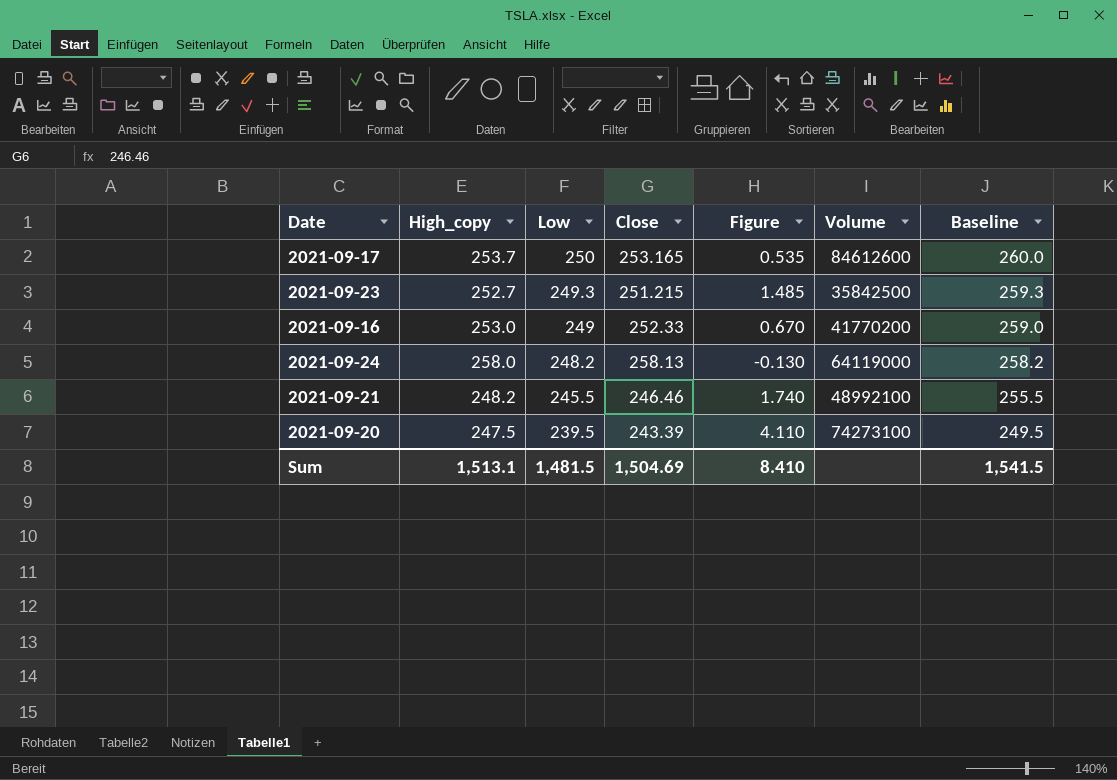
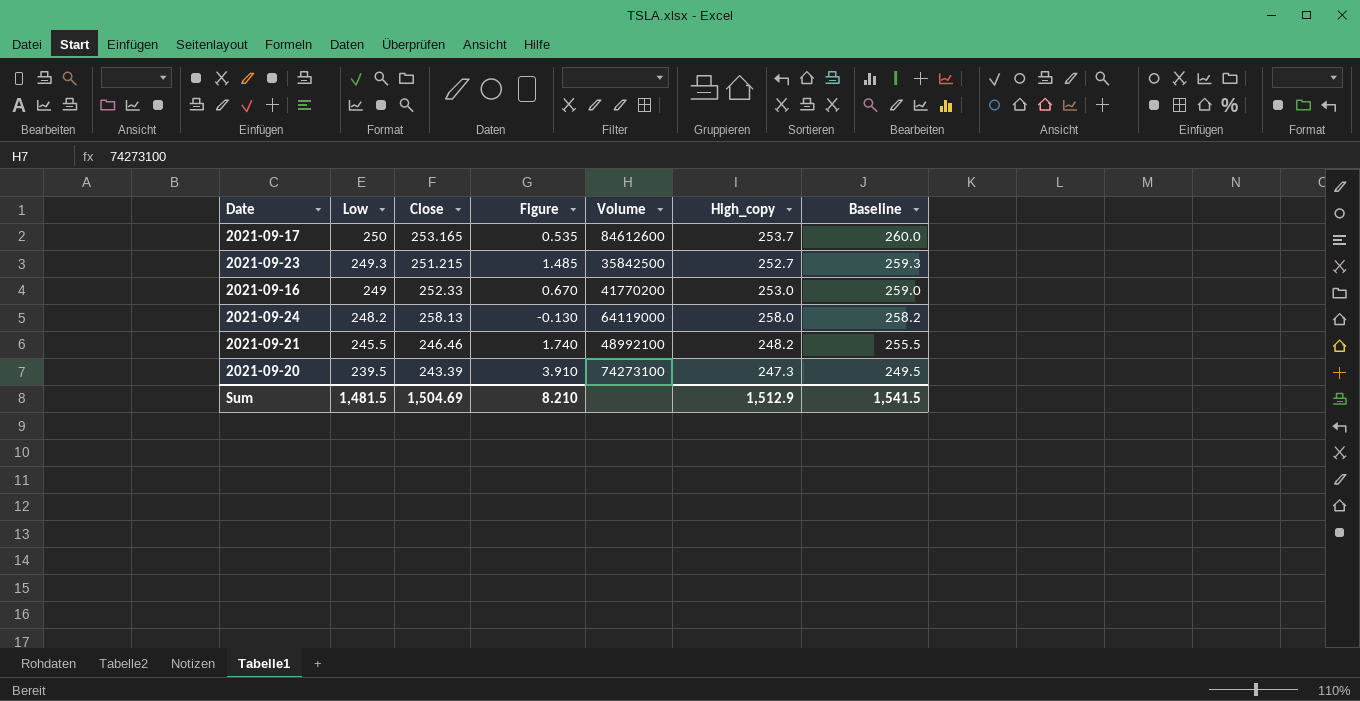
column High_copy | position: 2 -> 6
2021-09-20 | Figure: 4.110 -> 3.910
2021-09-20 | High_copy: 247.5 -> 247.3
Sum | Figure: 8.410 -> 8.210
Sum | High_copy: 1,513.1 -> 1,512.9

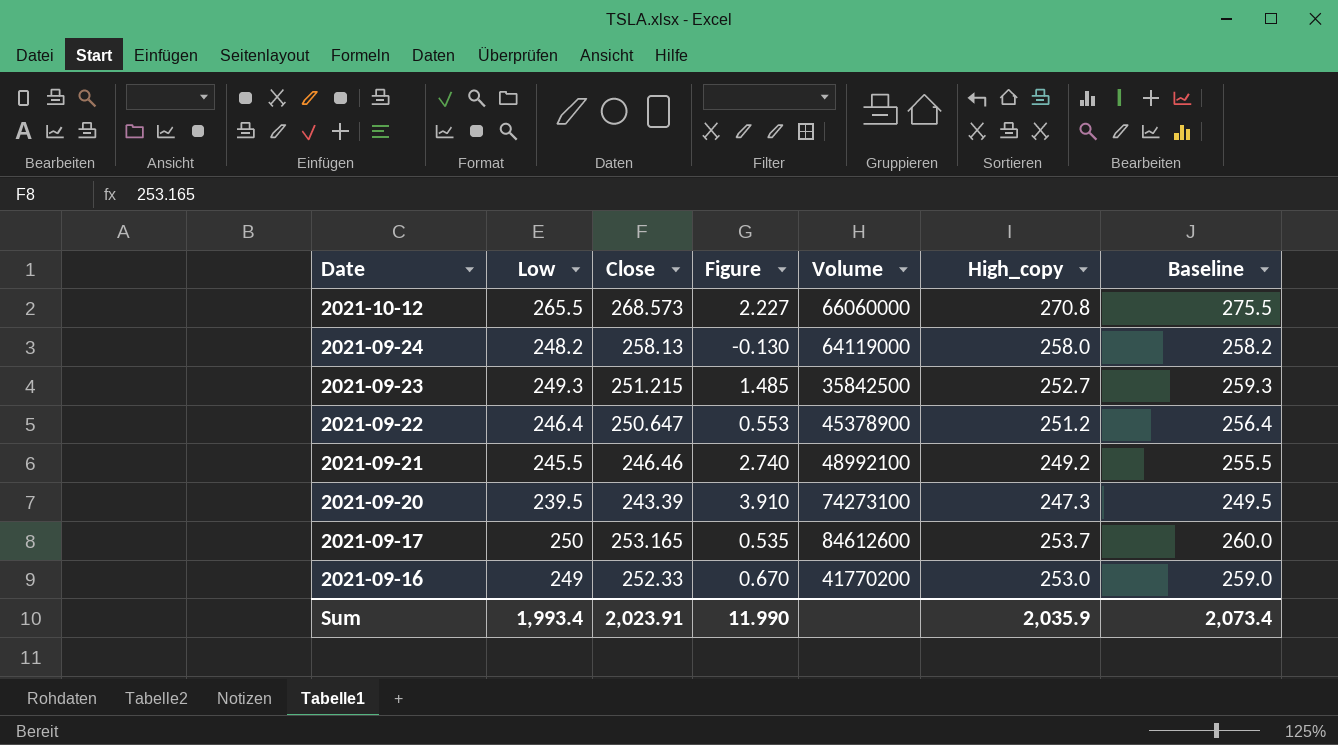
row order: Low descending -> Date descending
row 2021-10-12: none -> 265.5 | 268.573 | 2.227 | 66060000 | 270.8 | 275.5
row 2021-09-22: none -> 246.4 | 250.647 | 0.553 | 45378900 | 251.2 | 256.4
2021-09-21 | Figure: 1.740 -> 2.740
2021-09-21 | High_copy: 248.2 -> 249.2
Sum | Low: 1,481.5 -> 1,993.4
Sum | Close: 1,504.69 -> 2,023.91
Sum | Figure: 8.210 -> 11.990
Sum | High_copy: 1,512.9 -> 2,035.9
Sum | Baseline: 1,541.5 -> 2,073.4

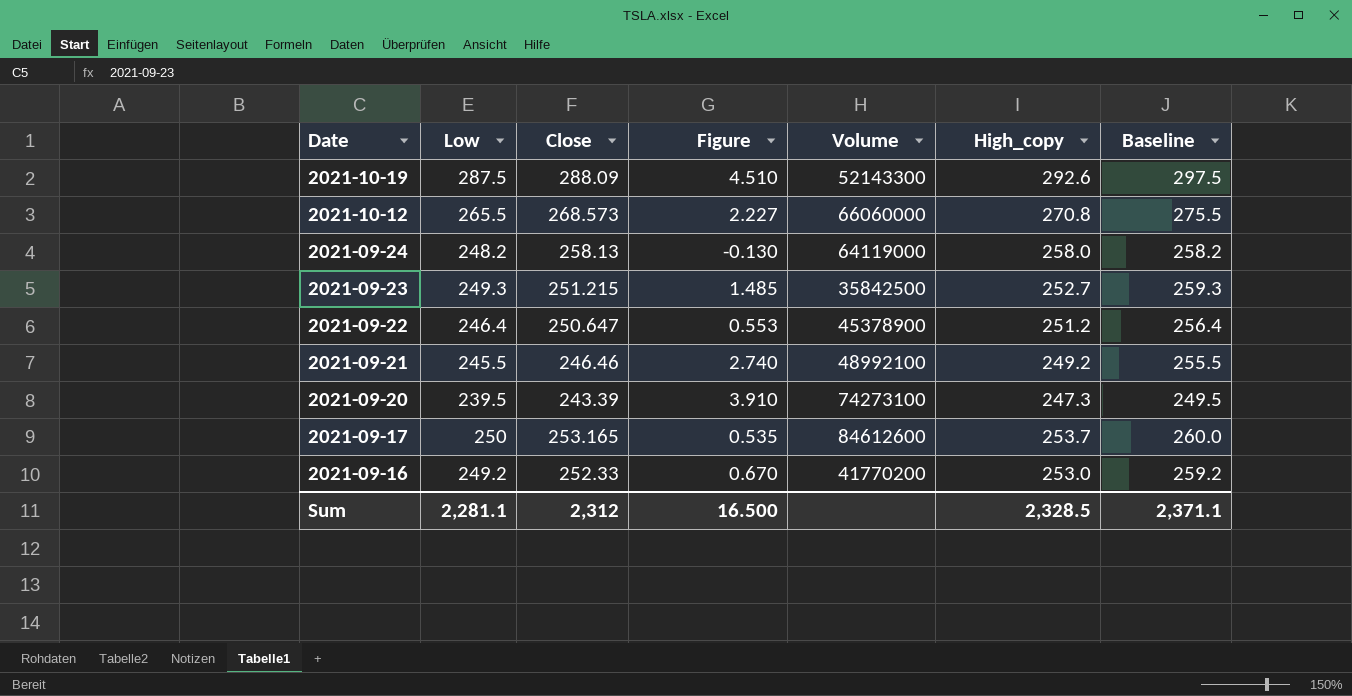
row 2021-10-19: none -> 287.5 | 288.09 | 4.510 | 52143300 | 292.6 | 297.5
2021-09-16 | Low: 249 -> 249.2
2021-09-16 | Baseline: 259.0 -> 259.2
Sum | Low: 1,993.4 -> 2,281.1
Sum | Close: 2,023.91 -> 2,312
Sum | Figure: 11.990 -> 16.500
Sum | High_copy: 2,035.9 -> 2,328.5
Sum | Baseline: 2,073.4 -> 2,371.1

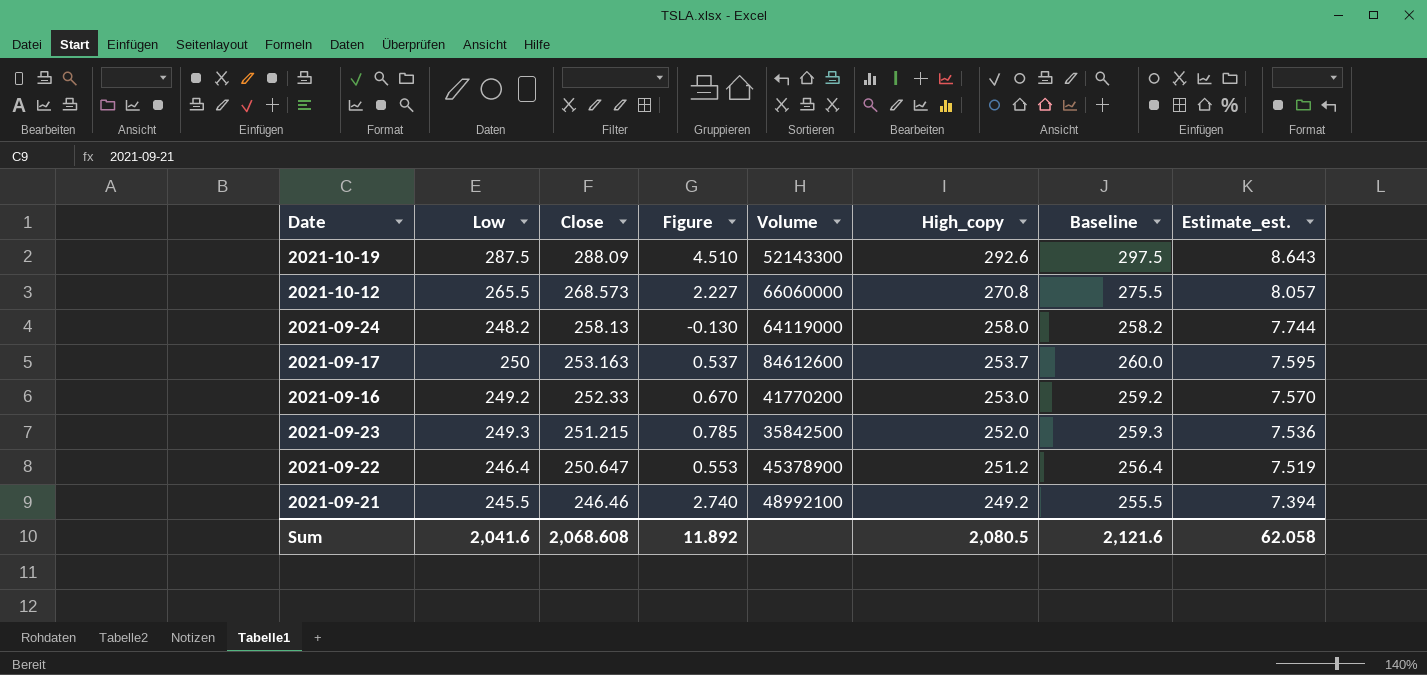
row order: Date descending -> Close descending
column Estimate_est. | formula: none -> [Close] * 0.03
row 2021-09-20: 239.5 | 243.39 | 3.910 | 74273100 | 247.3 | 249.5 -> none
2021-09-17 | Close: 253.165 -> 253.163
2021-09-17 | Figure: 0.535 -> 0.537
2021-09-23 | Figure: 1.485 -> 0.785
2021-09-23 | High_copy: 252.7 -> 252.0
Sum | Low: 2,281.1 -> 2,041.6
Sum | Close: 2,312 -> 2,068.608
Sum | Figure: 16.500 -> 11.892
Sum | High_copy: 2,328.5 -> 2,080.5
Sum | Baseline: 2,371.1 -> 2,121.6

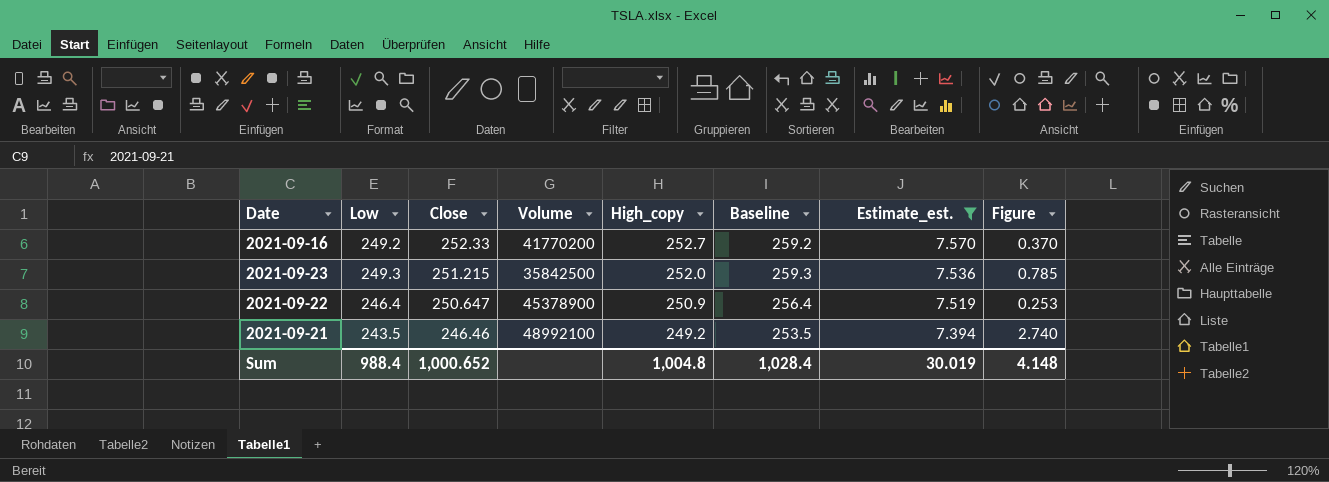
filter: none -> Estimate_est. <= 7.570
column Figure | position: 4 -> 8
2021-09-16 | High_copy: 253.0 -> 252.7
2021-09-16 | Figure: 0.670 -> 0.370
2021-09-22 | High_copy: 251.2 -> 250.9
2021-09-22 | Figure: 0.553 -> 0.253
2021-09-21 | Low: 245.5 -> 243.5
2021-09-21 | Baseline: 255.5 -> 253.5
Sum | Low: 2,041.6 -> 988.4
Sum | Close: 2,068.608 -> 1,000.652
Sum | High_copy: 2,080.5 -> 1,004.8
Sum | Baseline: 2,121.6 -> 1,028.4
Sum | Estimate_est.: 62.058 -> 30.019
Sum | Figure: 11.892 -> 4.148

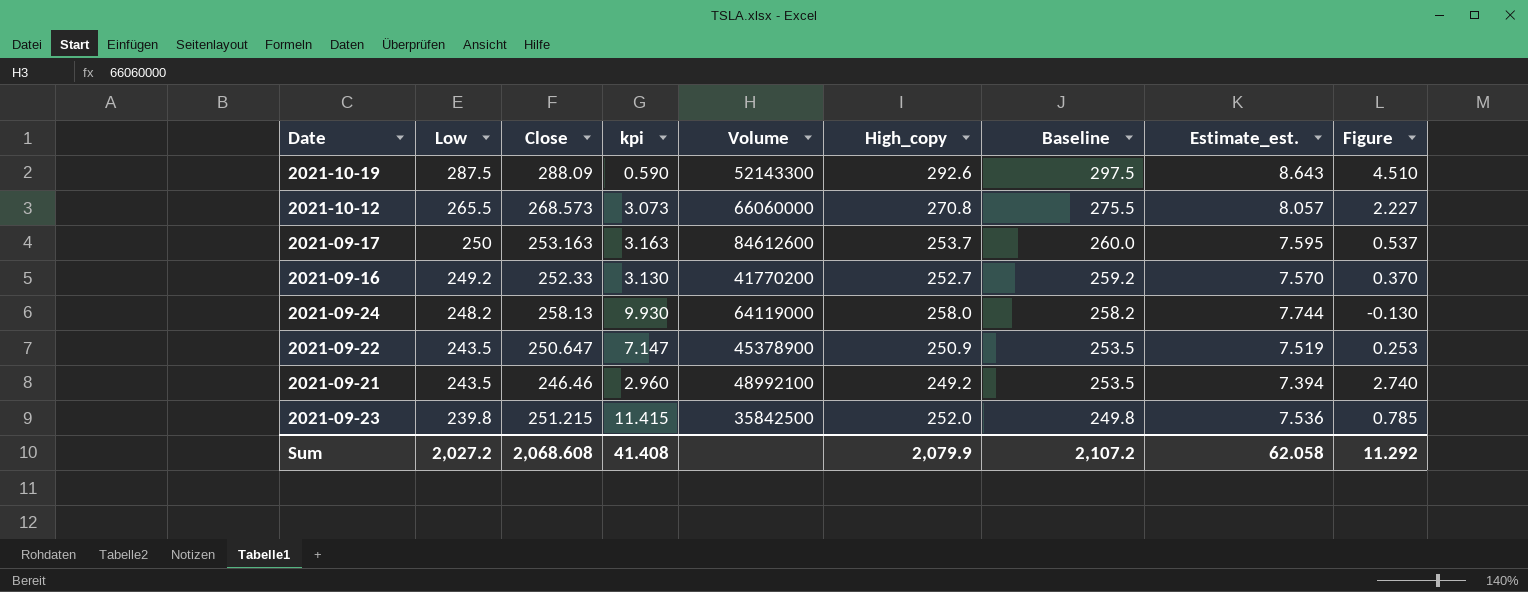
filter: Estimate_est. <= 7.570 -> none
row order: Close descending -> Low descending
column kpi | formula: none -> [Close] - [Low]
2021-09-22 | Low: 246.4 -> 243.5
2021-09-22 | Baseline: 256.4 -> 253.5
2021-09-23 | Low: 249.3 -> 239.8
2021-09-23 | Baseline: 259.3 -> 249.8
Sum | Low: 988.4 -> 2,027.2
Sum | Close: 1,000.652 -> 2,068.608
Sum | High_copy: 1,004.8 -> 2,079.9
Sum | Baseline: 1,028.4 -> 2,107.2
Sum | Estimate_est.: 30.019 -> 62.058
Sum | Figure: 4.148 -> 11.292

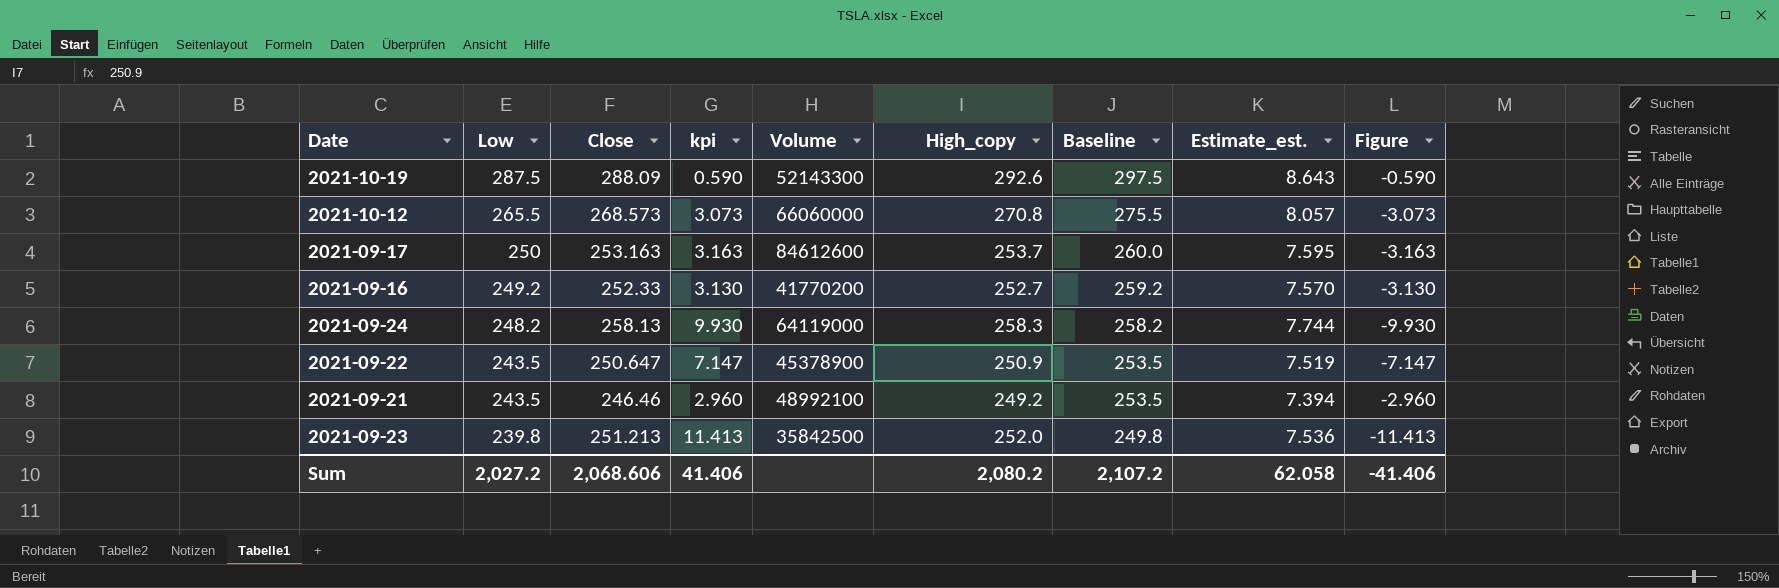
column Figure | formula: [High_copy] - [Close] -> [Low] - [Close]
2021-09-24 | High_copy: 258.0 -> 258.3
2021-09-23 | Close: 251.215 -> 251.213
2021-09-23 | kpi: 11.415 -> 11.413
Sum | Close: 2,068.608 -> 2,068.606
Sum | kpi: 41.408 -> 41.406
Sum | High_copy: 2,079.9 -> 2,080.2
Sum | Figure: 11.292 -> -41.406

